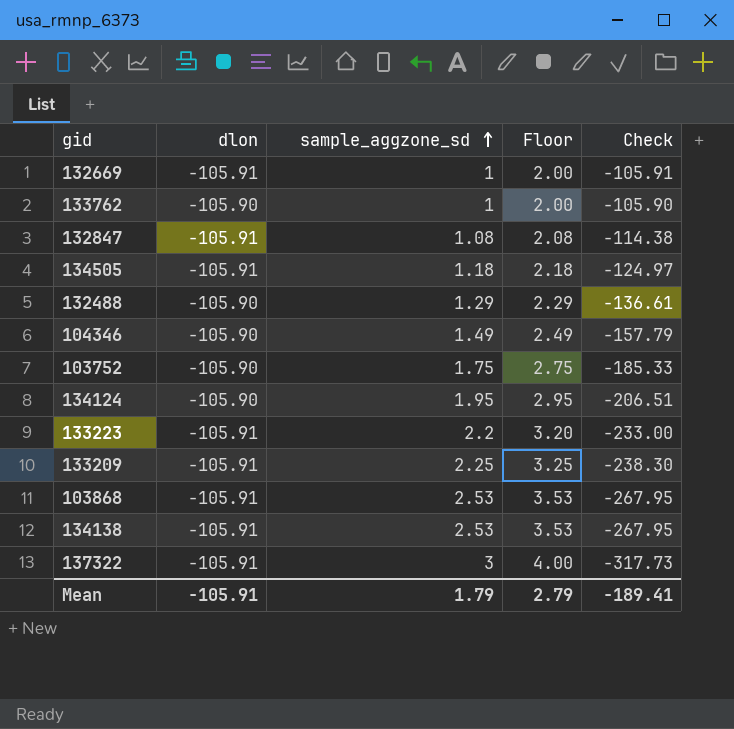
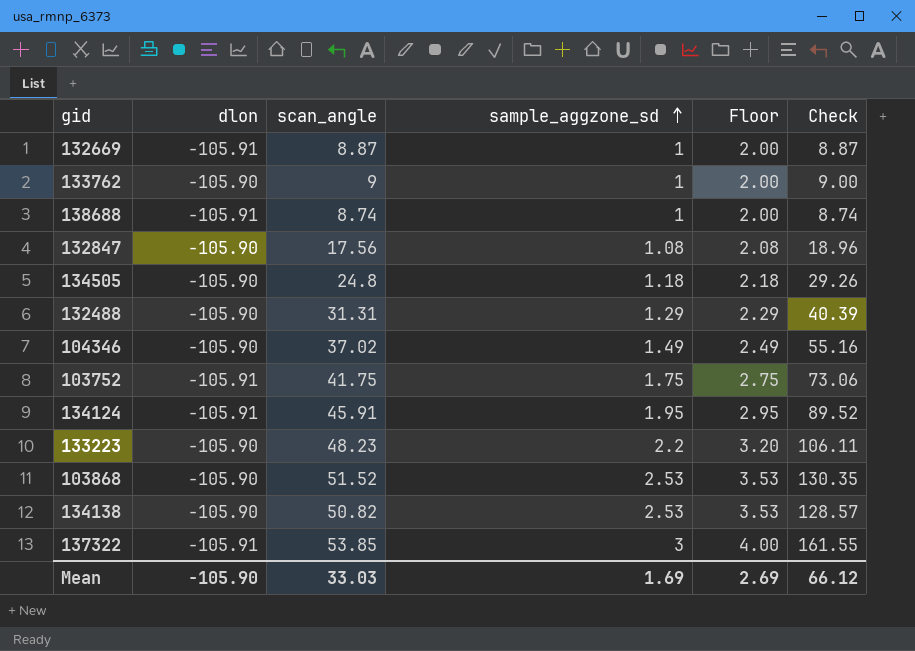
column scan_angle | position: none -> 3
column Check | formula: [dlon] * [sample_aggzone_sd] -> [scan_angle] * [sample_aggzone_sd]
row 133209: -105.91 | 2.25 | 3.25 | -238.30 -> none
row 138688: none -> -105.91 | 8.74 | 1 | 2.00 | 8.74
132847 | dlon: -105.91 -> -105.90
134505 | dlon: -105.91 -> -105.90
103752 | dlon: -105.90 -> -105.91
134124 | dlon: -105.90 -> -105.91
133223 | dlon: -105.91 -> -105.90
103868 | dlon: -105.91 -> -105.90
134138 | dlon: -105.91 -> -105.90
Mean | dlon: -105.91 -> -105.90
Mean | sample_aggzone_sd: 1.79 -> 1.69
Mean | Floor: 2.79 -> 2.69
Mean | Check: -189.41 -> 66.12

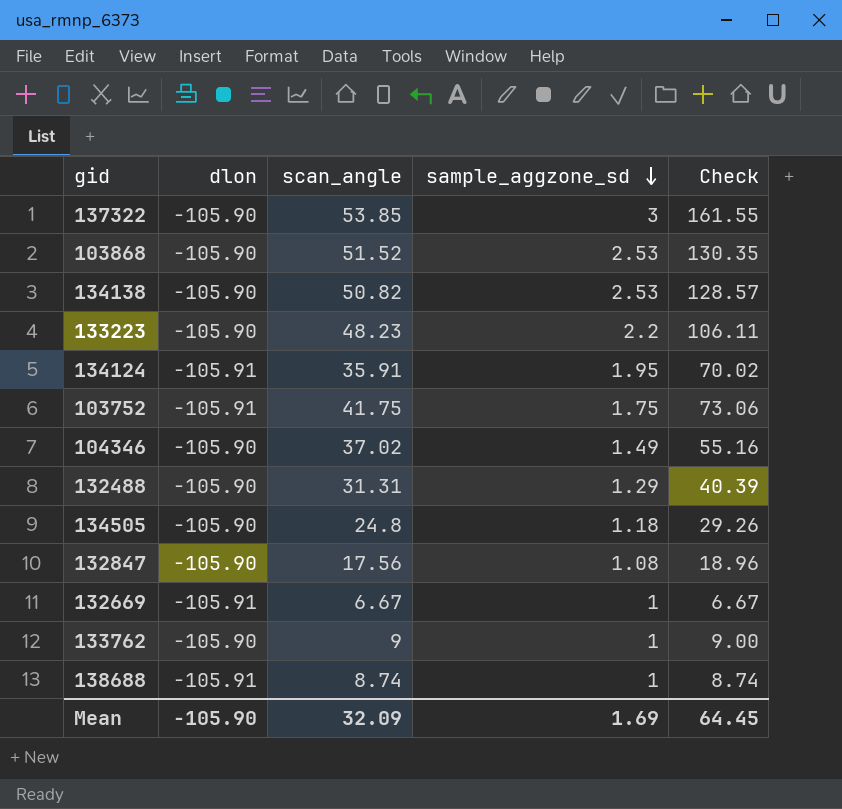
row order: sample_aggzone_sd ascending -> sample_aggzone_sd descending
column Floor | formula: [sample_aggzone_sd] + 1 -> none
137322 | dlon: -105.91 -> -105.90
134124 | scan_angle: 45.91 -> 35.91
134124 | Check: 89.52 -> 70.02
132669 | scan_angle: 8.87 -> 6.67
132669 | Check: 8.87 -> 6.67
Mean | scan_angle: 33.03 -> 32.09
Mean | Check: 66.12 -> 64.45

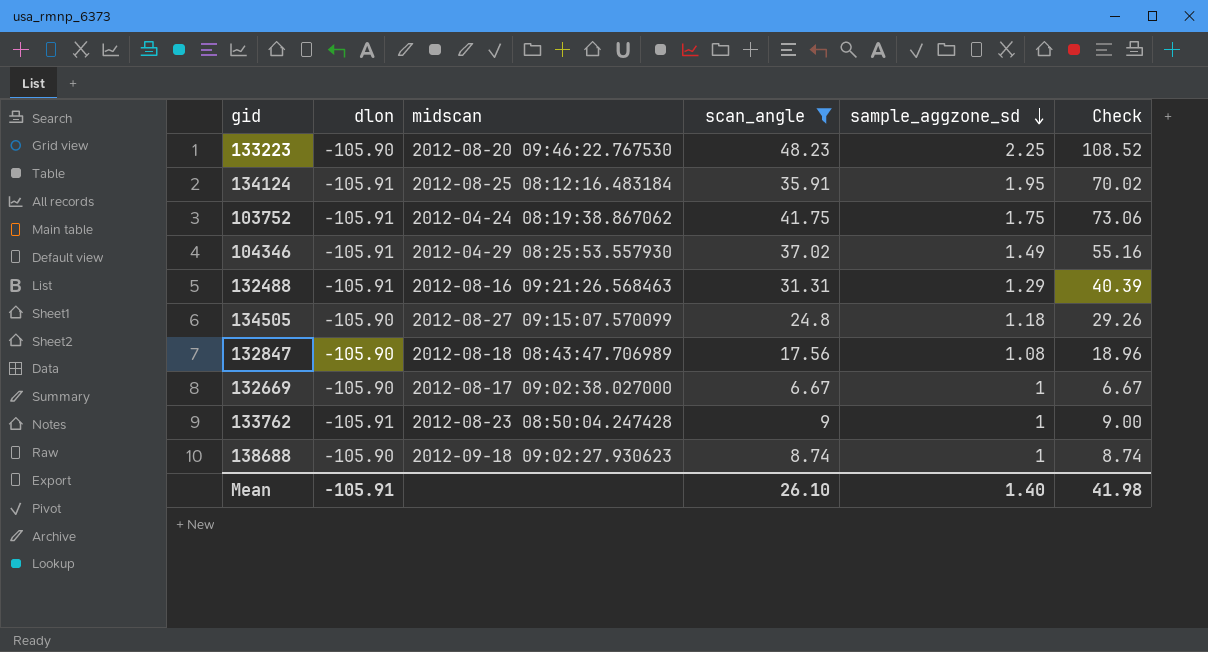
filter: none -> scan_angle <= 48.23
column midscan | position: none -> 3
133223 | sample_aggzone_sd: 2.2 -> 2.25
133223 | Check: 106.11 -> 108.52
104346 | dlon: -105.90 -> -105.91
132488 | dlon: -105.90 -> -105.91
132669 | dlon: -105.91 -> -105.90
133762 | dlon: -105.90 -> -105.91
138688 | dlon: -105.91 -> -105.90
Mean | dlon: -105.90 -> -105.91
Mean | scan_angle: 32.09 -> 26.10
Mean | sample_aggzone_sd: 1.69 -> 1.40
Mean | Check: 64.45 -> 41.98

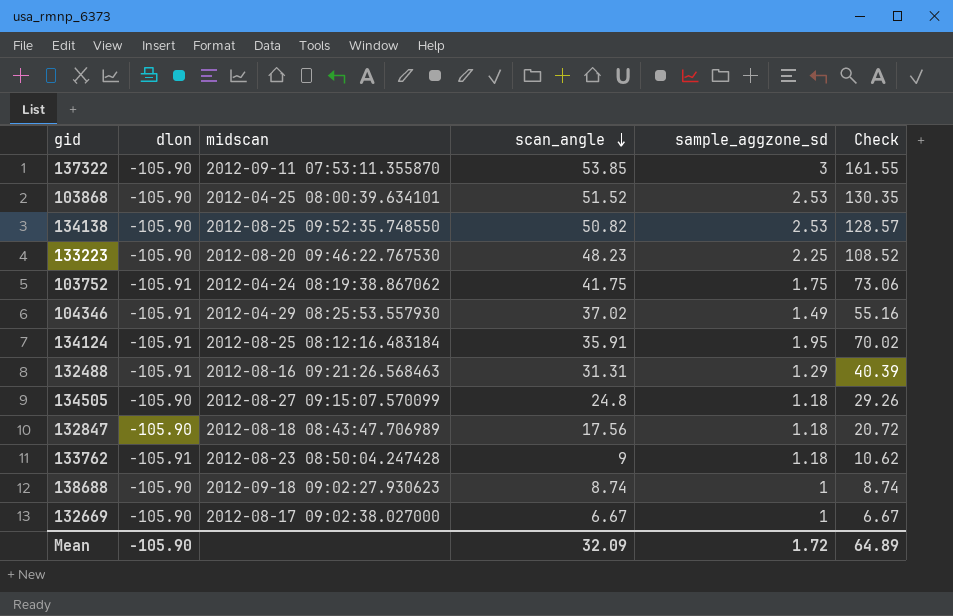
filter: scan_angle <= 48.23 -> none
row order: sample_aggzone_sd descending -> scan_angle descending
132847 | sample_aggzone_sd: 1.08 -> 1.18
132847 | Check: 18.96 -> 20.72
133762 | sample_aggzone_sd: 1 -> 1.18
133762 | Check: 9.00 -> 10.62
Mean | dlon: -105.91 -> -105.90
Mean | scan_angle: 26.10 -> 32.09
Mean | sample_aggzone_sd: 1.40 -> 1.72
Mean | Check: 41.98 -> 64.89

